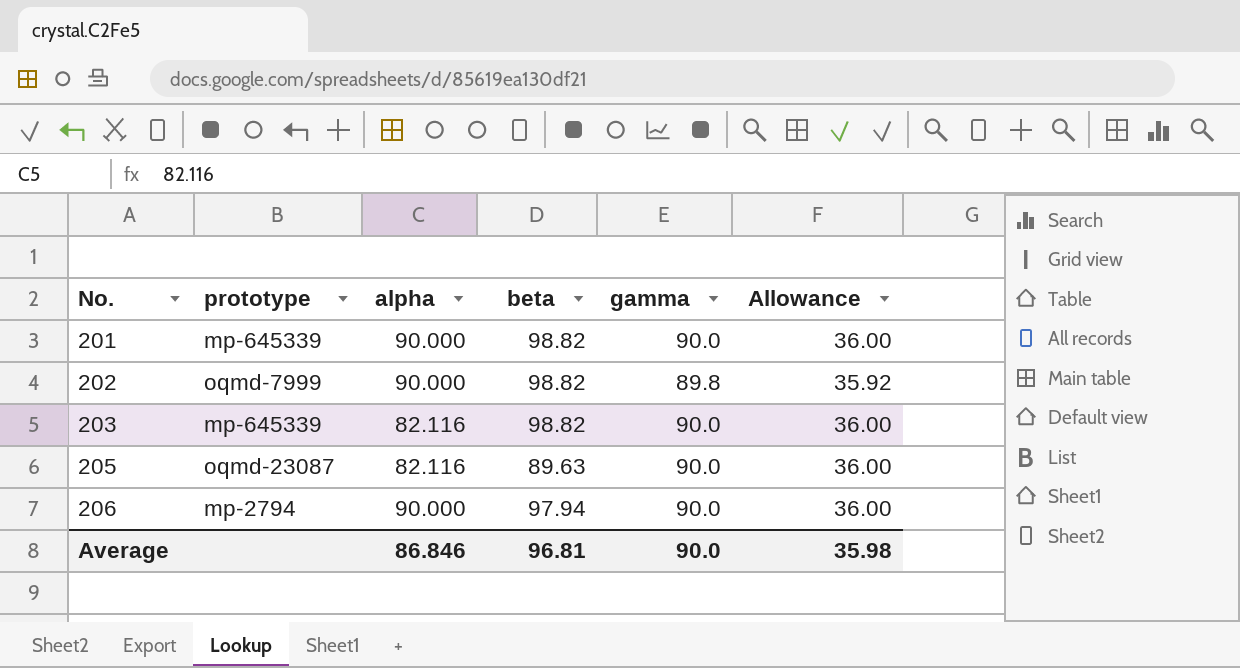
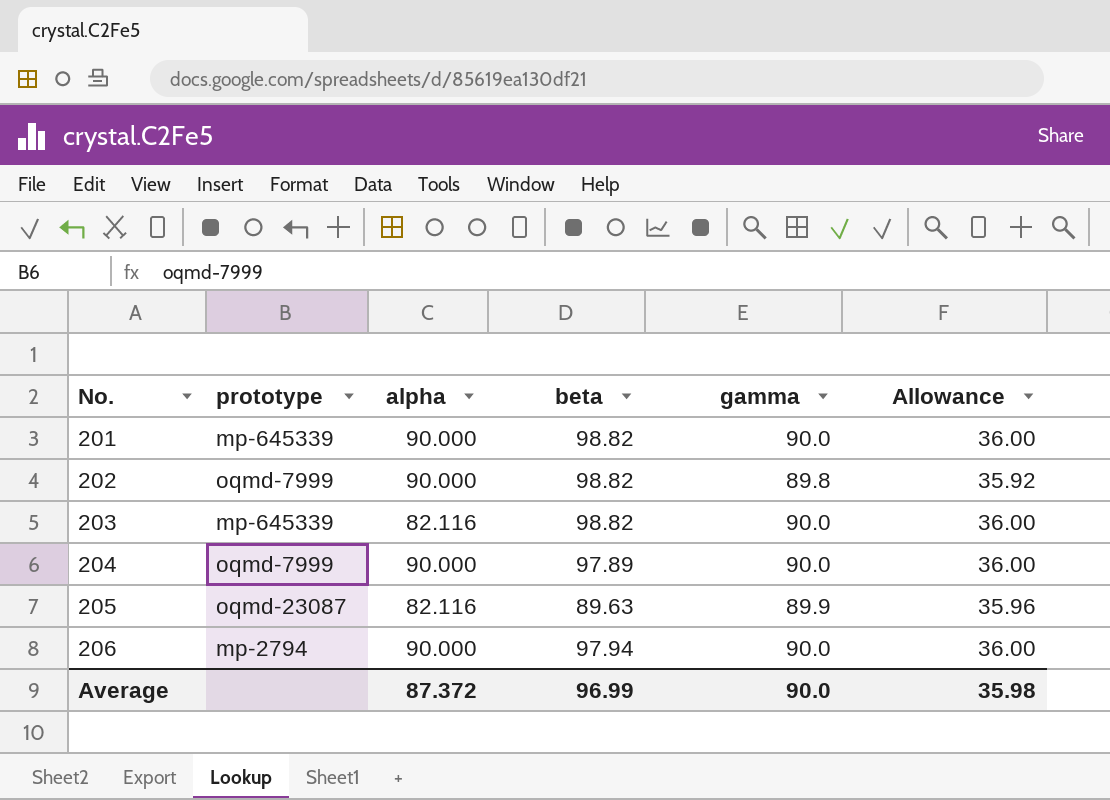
row 204: none -> oqmd-7999 | 90.000 | 97.89 | 90.0 | 36.00
205 | gamma: 90.0 -> 89.9
205 | Allowance: 36.00 -> 35.96
Average | alpha: 86.846 -> 87.372
Average | beta: 96.81 -> 96.99

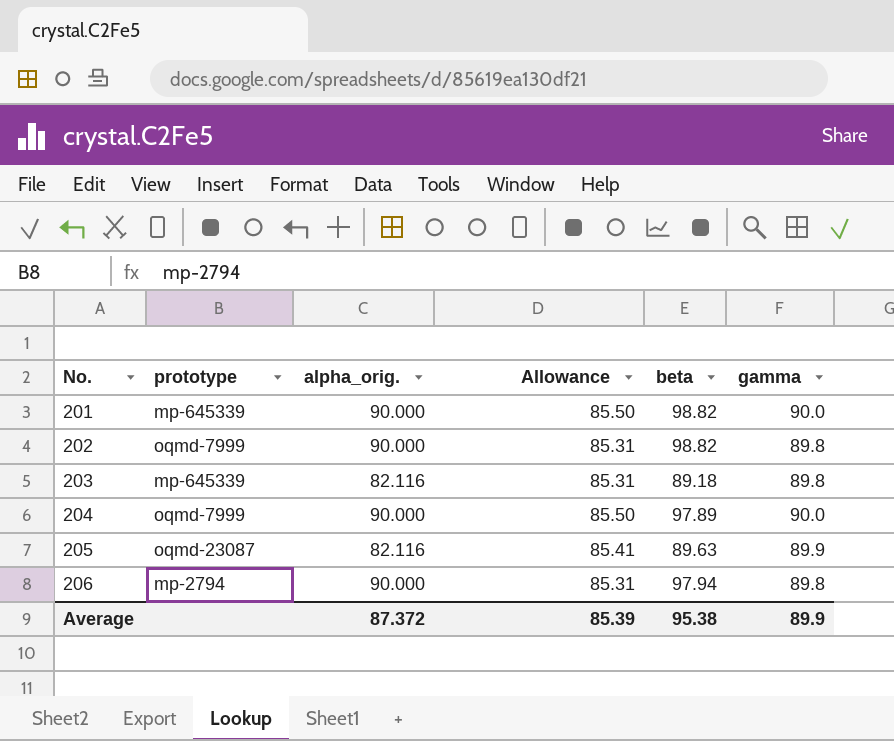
column name: alpha -> alpha_orig.
column Allowance | formula: [gamma] * 0.4 -> [gamma] * 0.95
column Allowance | position: 6 -> 4
203 | beta: 98.82 -> 89.18
203 | gamma: 90.0 -> 89.8
206 | gamma: 90.0 -> 89.8
Average | Allowance: 35.98 -> 85.39
Average | beta: 96.99 -> 95.38
Average | gamma: 90.0 -> 89.9

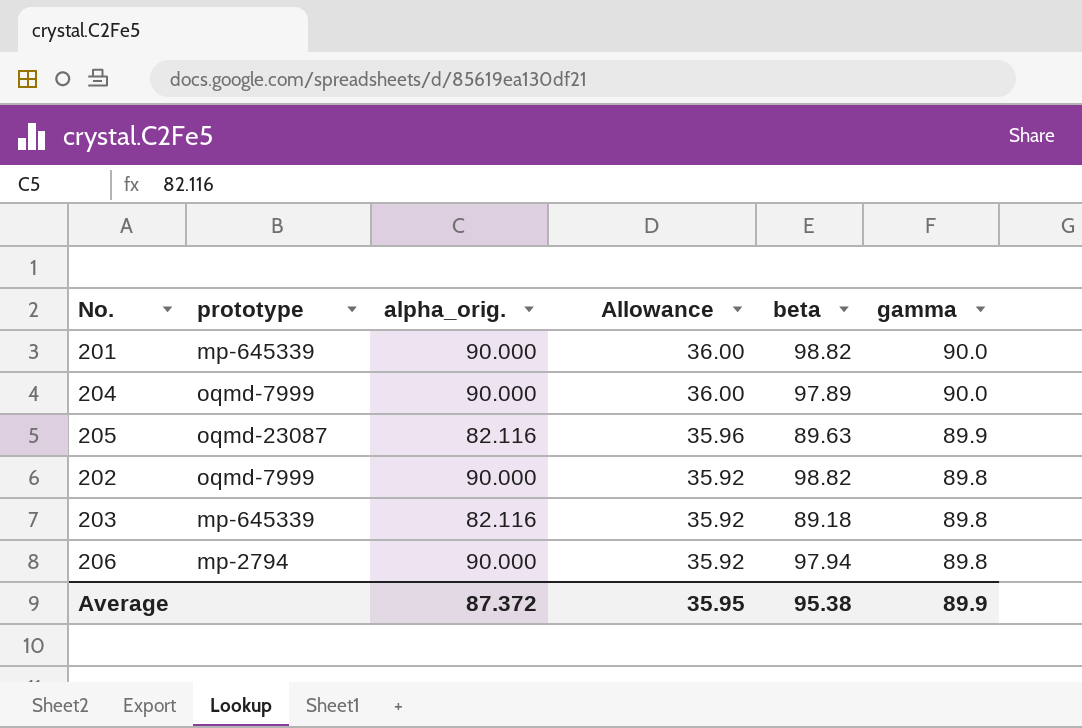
row order: No. ascending -> Allowance descending
column Allowance | formula: [gamma] * 0.95 -> [gamma] * 0.4
Average | Allowance: 85.39 -> 35.95

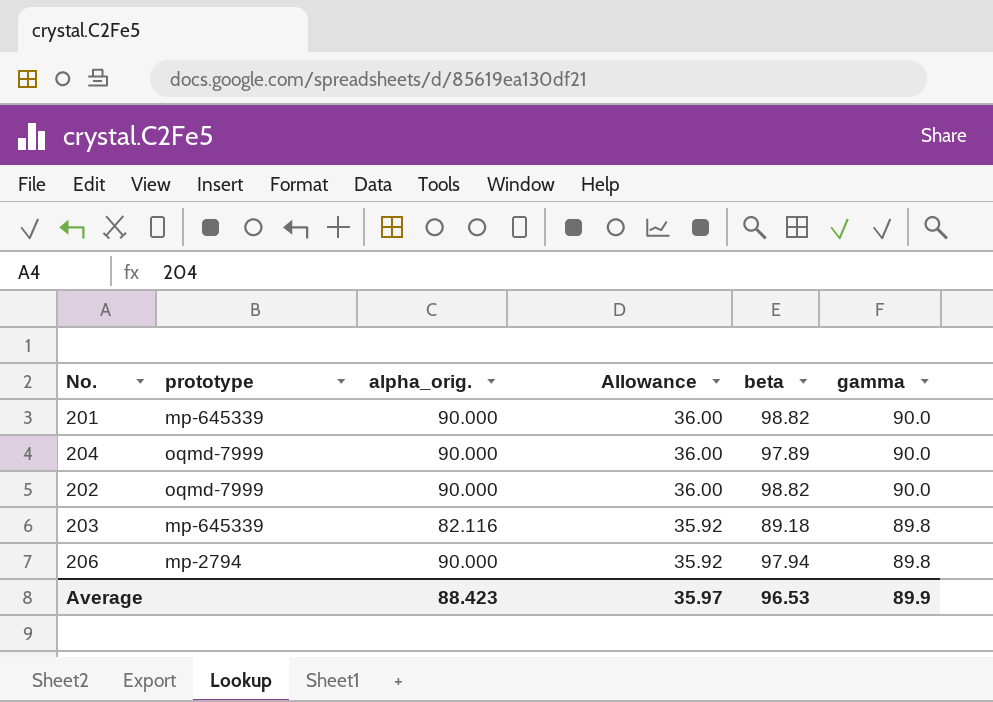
row 205: oqmd-23087 | 82.116 | 35.96 | 89.63 | 89.9 -> none
202 | Allowance: 35.92 -> 36.00
202 | gamma: 89.8 -> 90.0
Average | alpha_orig.: 87.372 -> 88.423
Average | Allowance: 35.95 -> 35.97
Average | beta: 95.38 -> 96.53

